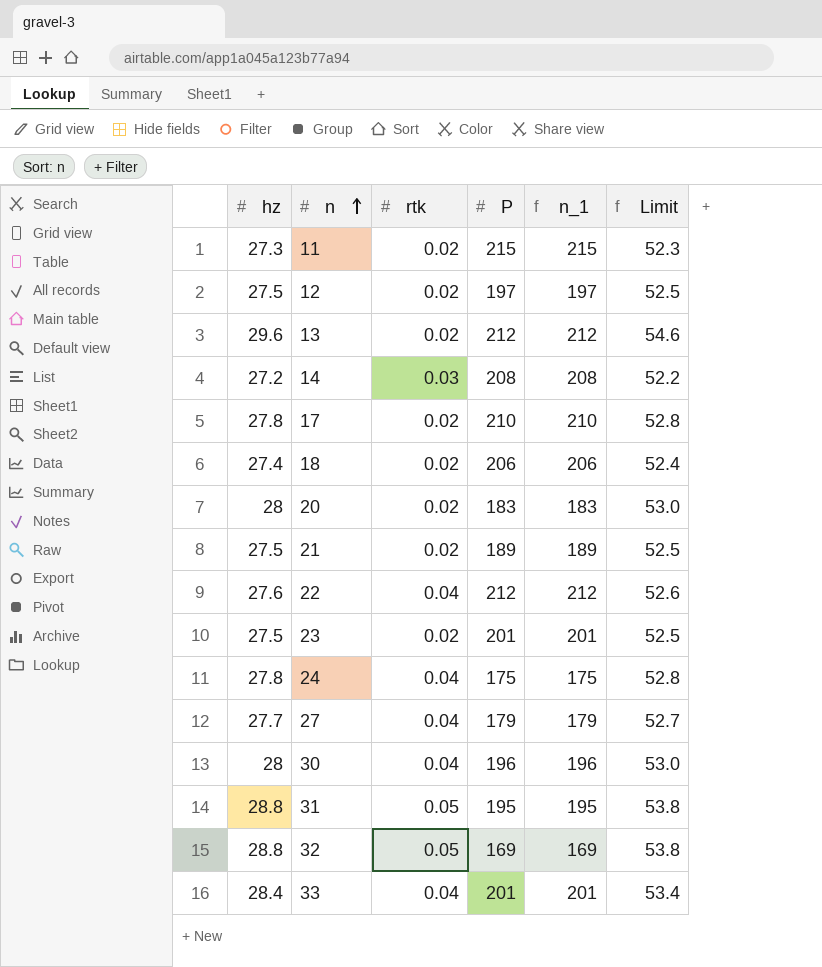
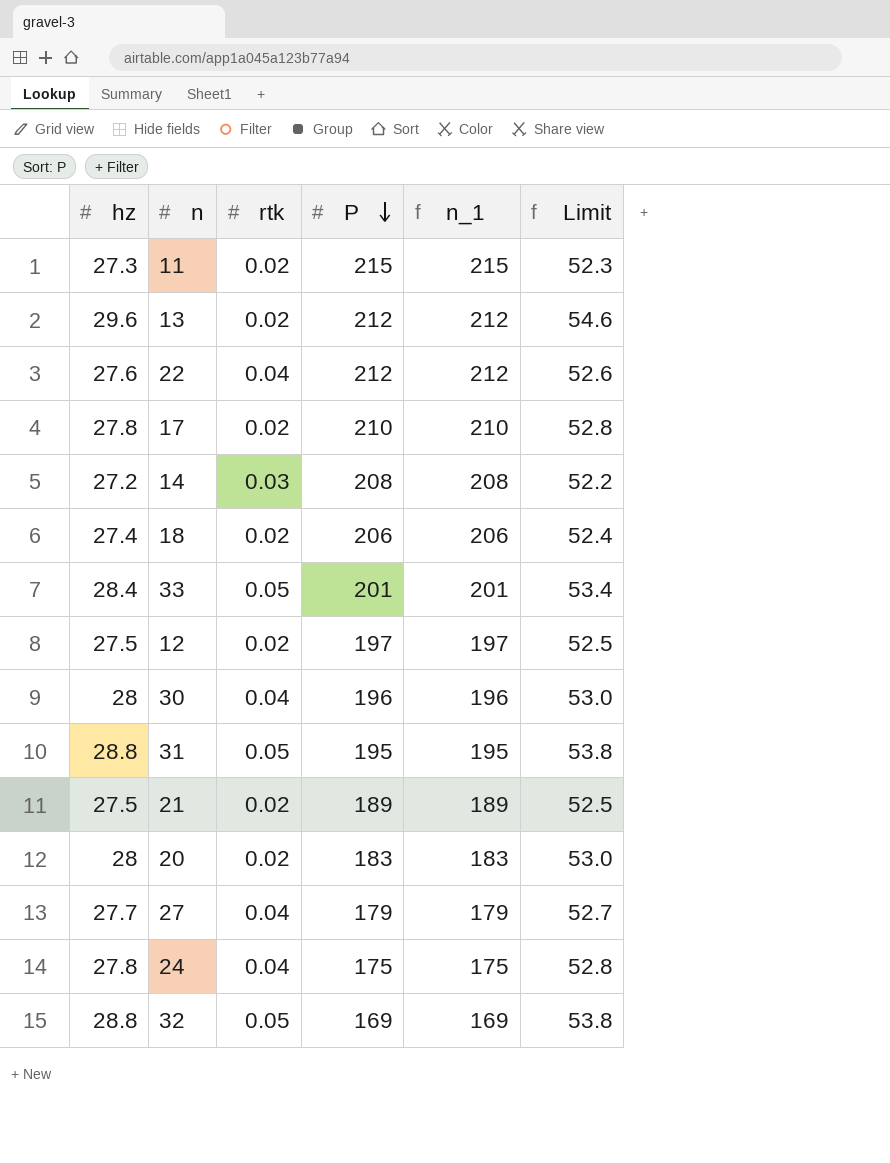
row order: n ascending -> P descending
row 23: 27.5 | 0.02 | 201 | 201 | 52.5 -> none
33 | rtk: 0.04 -> 0.05

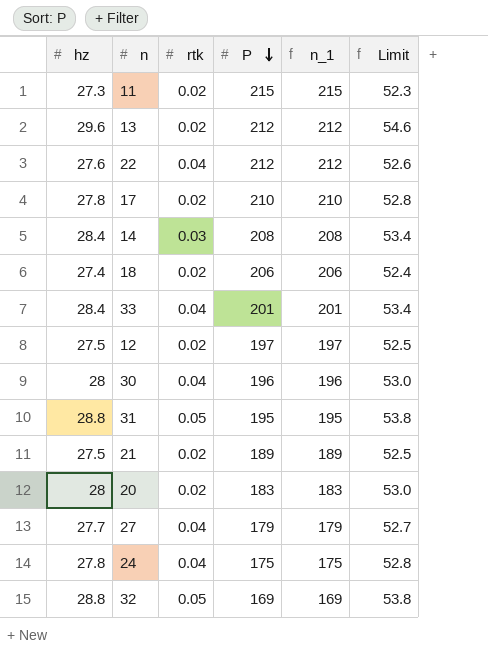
14 | hz: 27.2 -> 28.4
14 | Limit: 52.2 -> 53.4
33 | rtk: 0.05 -> 0.04

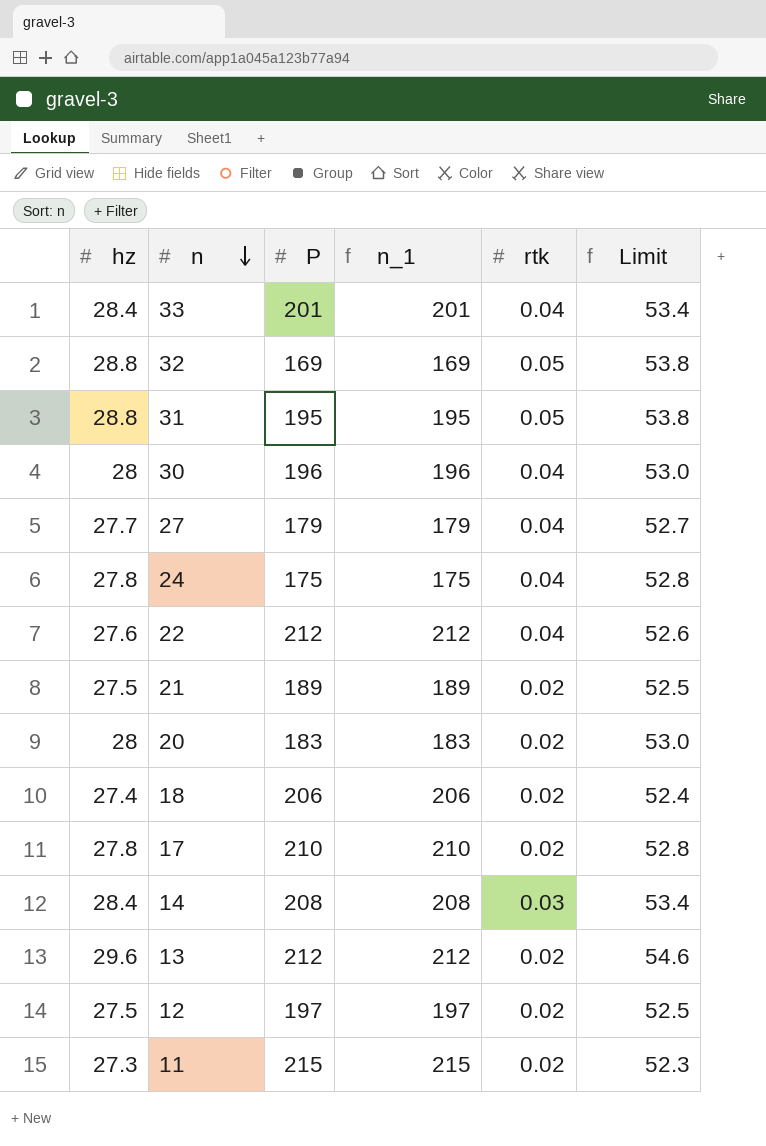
row order: P descending -> n descending
column rtk | position: 3 -> 5

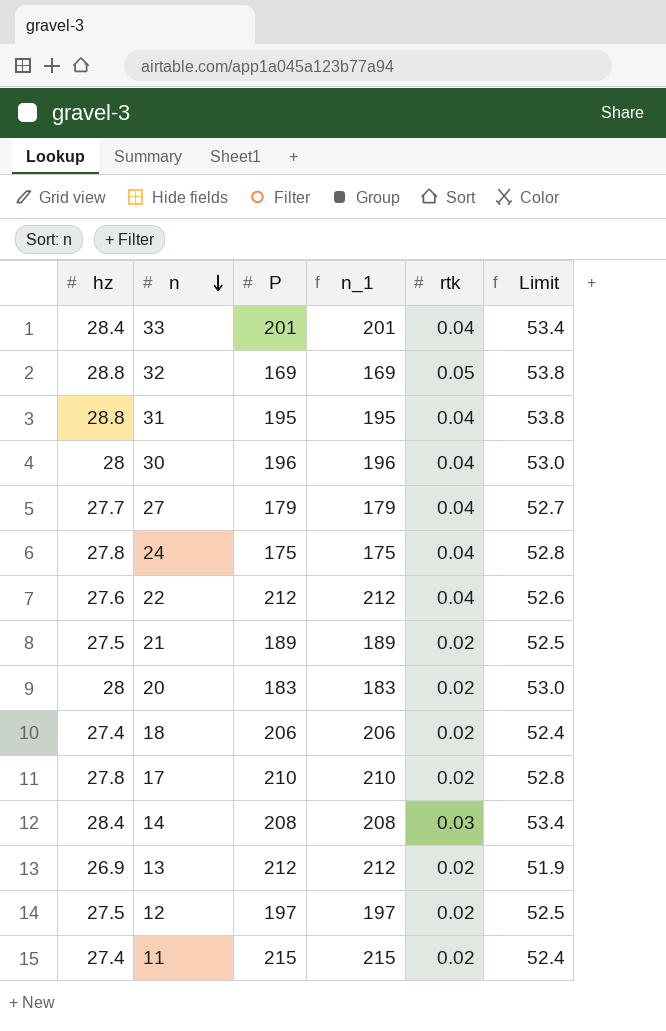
31 | rtk: 0.05 -> 0.04
13 | hz: 29.6 -> 26.9
13 | Limit: 54.6 -> 51.9
11 | hz: 27.3 -> 27.4
11 | Limit: 52.3 -> 52.4

